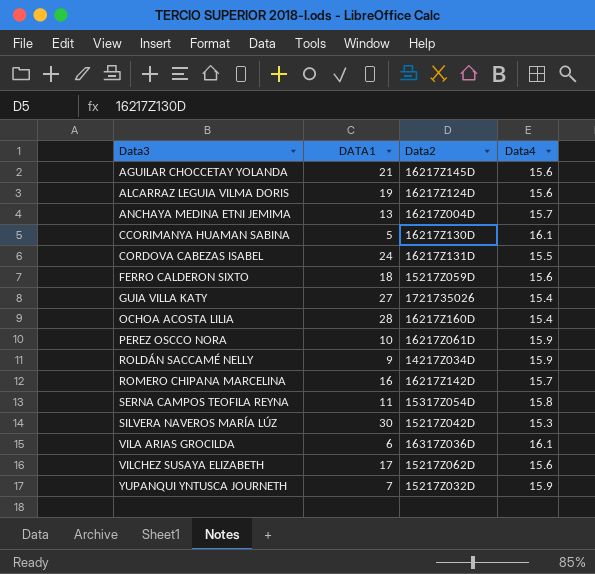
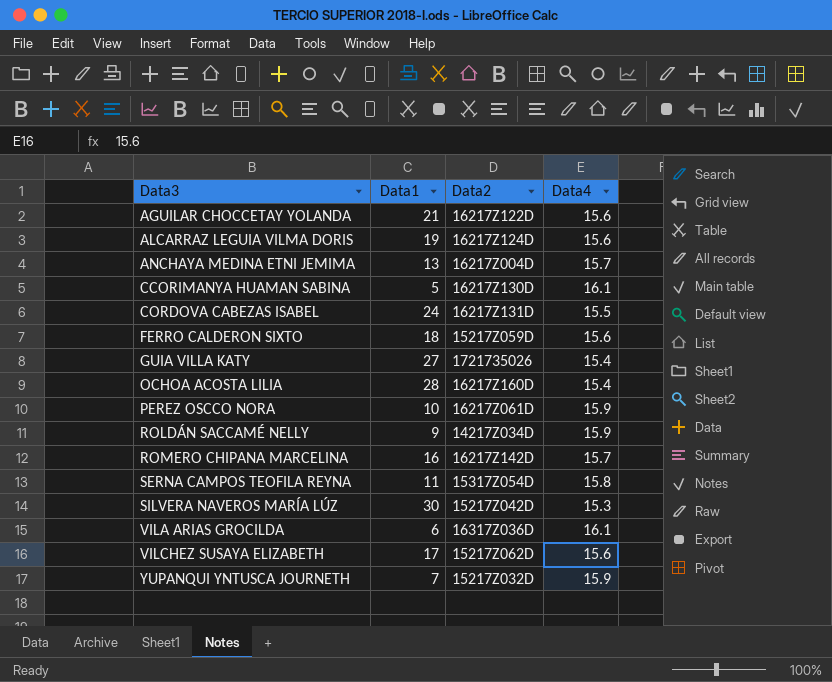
column name: DATA1 -> Data1
AGUILAR CHOCCETAY YOLANDA | Data2: 16217Z145D -> 16217Z122D

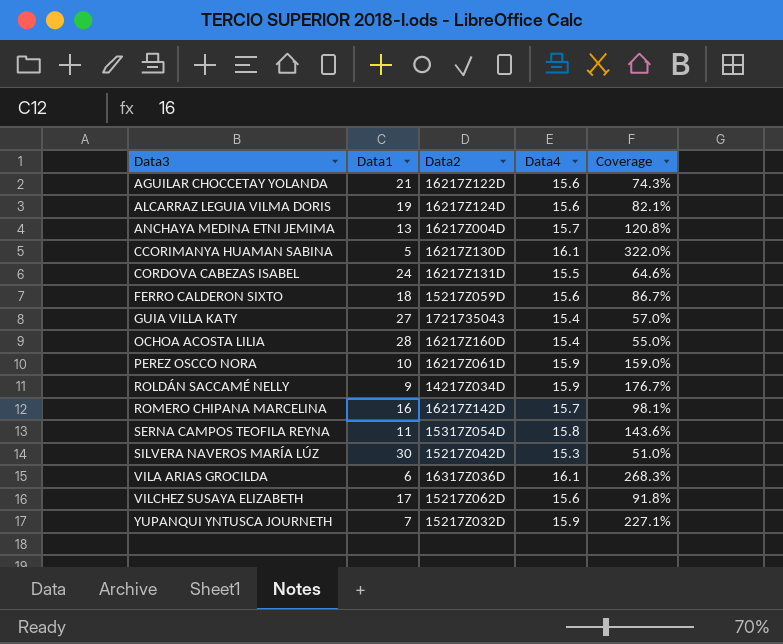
column Coverage | formula: none -> [Data4] / [Data1]
GUIA VILLA KATY | Data2: 1721735026 -> 1721735043

